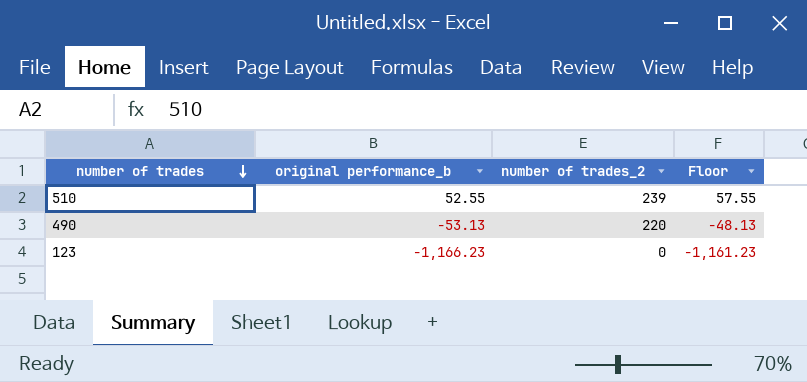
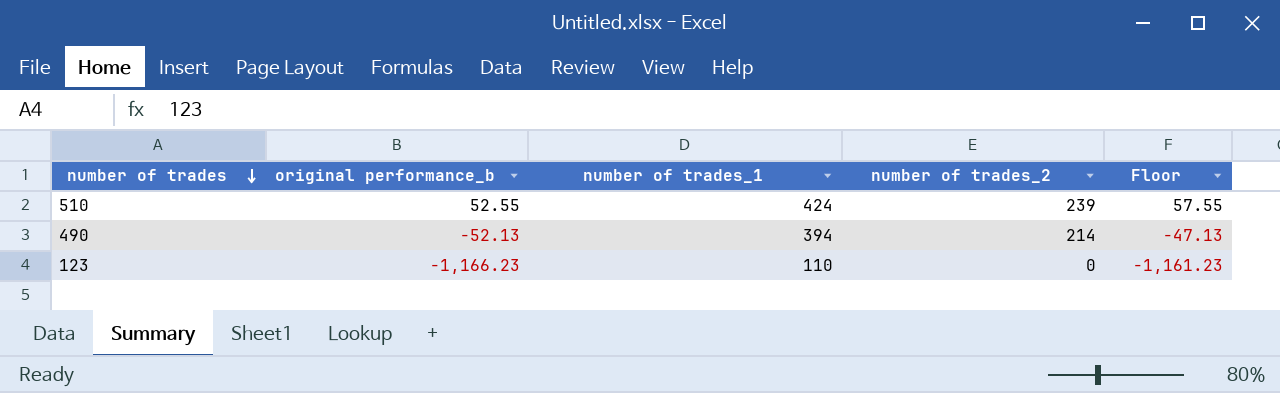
column number of trades_1 | position: none -> 3
490 | original performance_b: -53.13 -> -52.13
490 | number of trades_2: 220 -> 214
490 | Floor: -48.13 -> -47.13

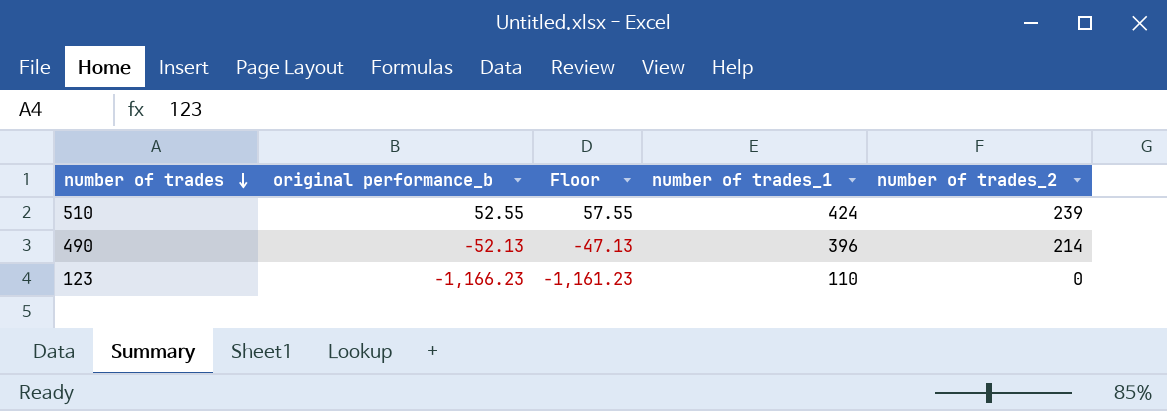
column Floor | position: 5 -> 3
490 | number of trades_1: 394 -> 396

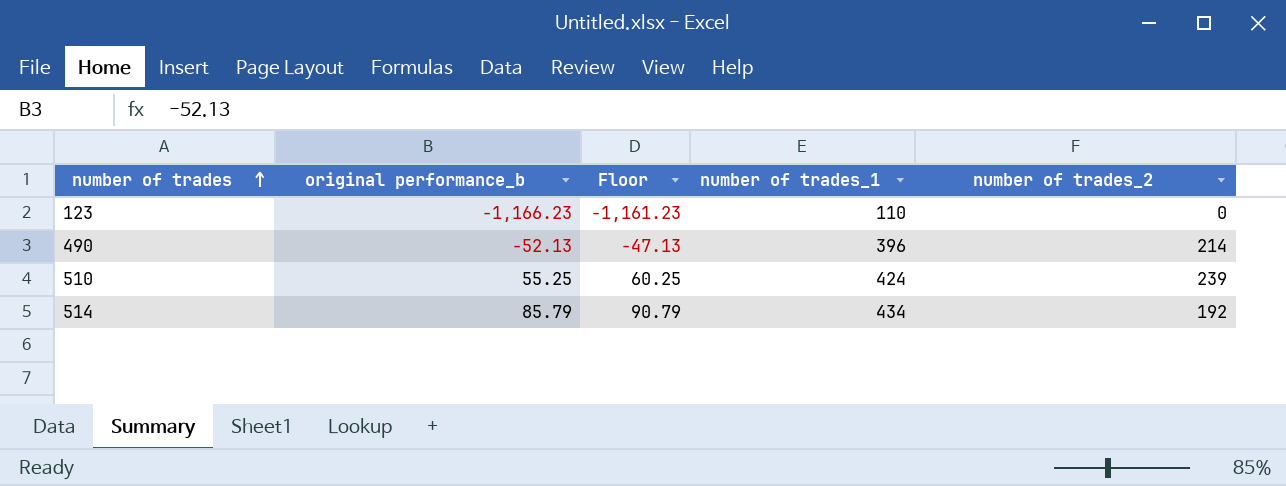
row order: number of trades descending -> number of trades ascending
510 | original performance_b: 52.55 -> 55.25
510 | Floor: 57.55 -> 60.25
row 514: none -> 85.79 | 90.79 | 434 | 192

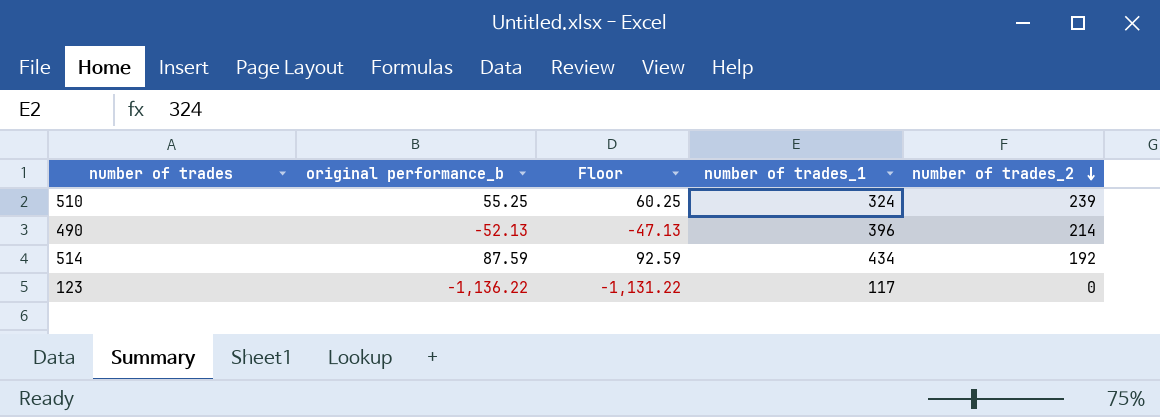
row order: number of trades ascending -> number of trades_2 descending
510 | number of trades_1: 424 -> 324
514 | original performance_b: 85.79 -> 87.59
514 | Floor: 90.79 -> 92.59
123 | original performance_b: -1,166.23 -> -1,136.22
123 | Floor: -1,161.23 -> -1,131.22
123 | number of trades_1: 110 -> 117

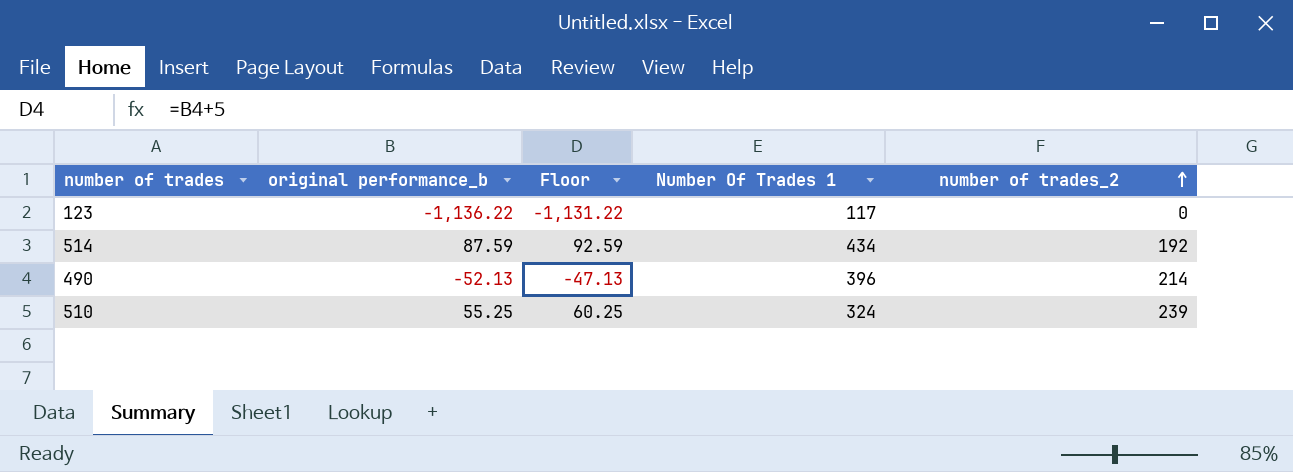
row order: number of trades_2 descending -> number of trades_2 ascending
column name: number of trades_1 -> Number Of Trades 1

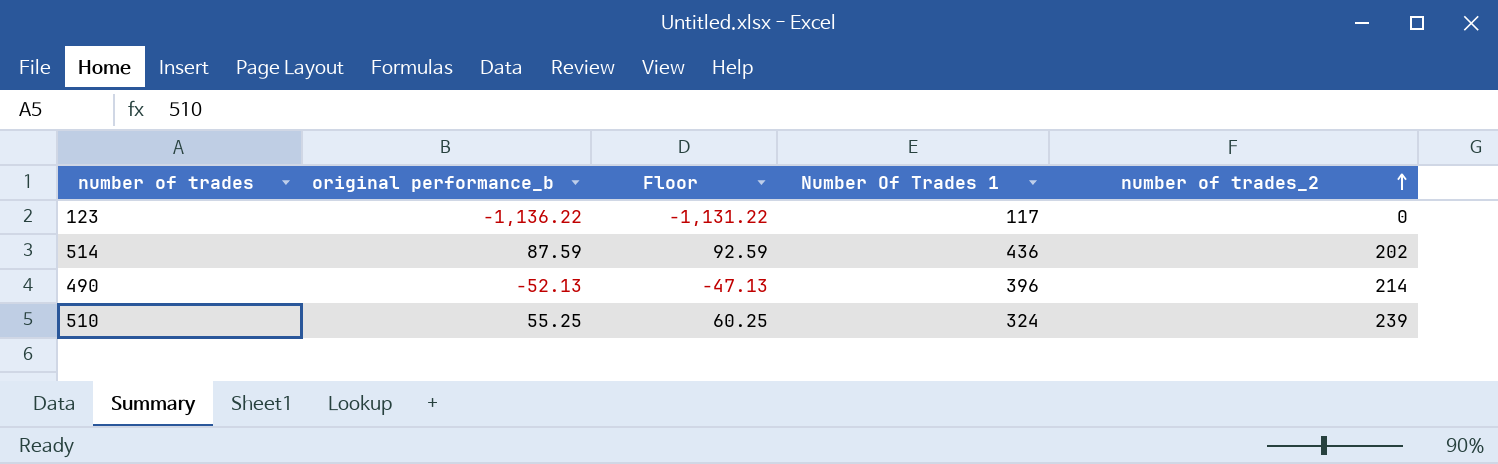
514 | Number Of Trades 1: 434 -> 436
514 | number of trades_2: 192 -> 202

